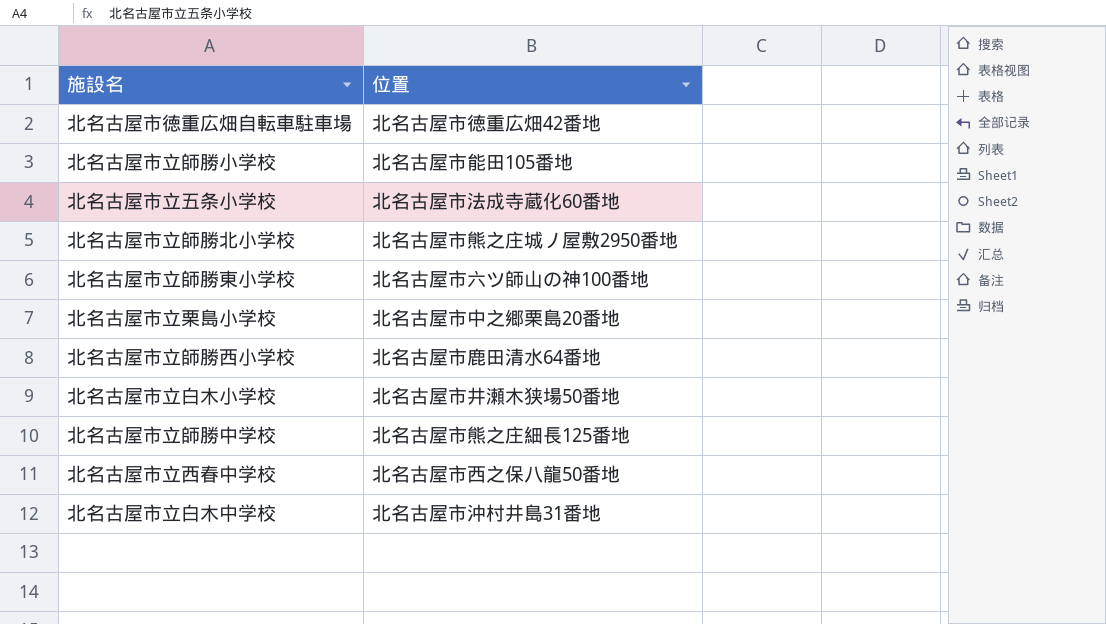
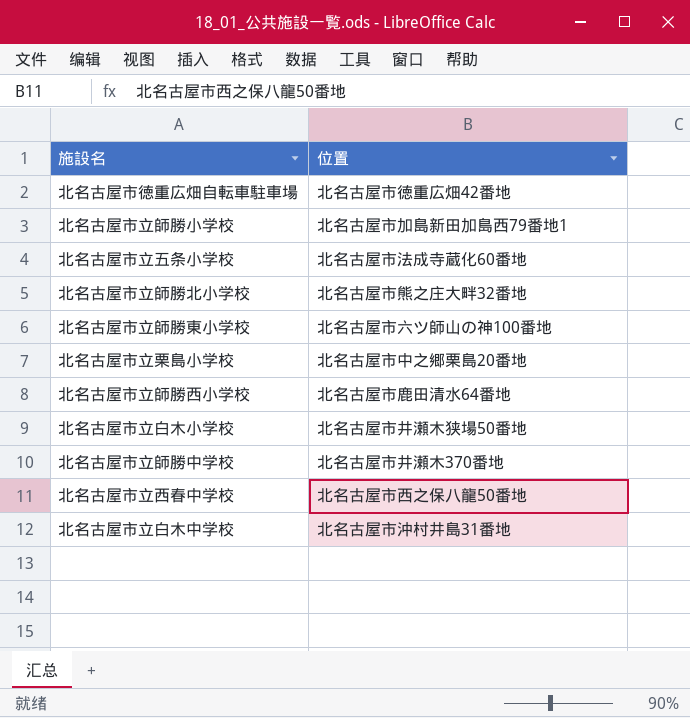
北名古屋市立師勝小学校 | 位置: 北名古屋市能田105番地 -> 北名古屋市加島新田加島西79番地1
北名古屋市立師勝北小学校 | 位置: 北名古屋市熊之庄城ノ屋敷2950番地 -> 北名古屋市熊之庄大畔32番地
北名古屋市立師勝中学校 | 位置: 北名古屋市熊之庄細長125番地 -> 北名古屋市井瀬木370番地

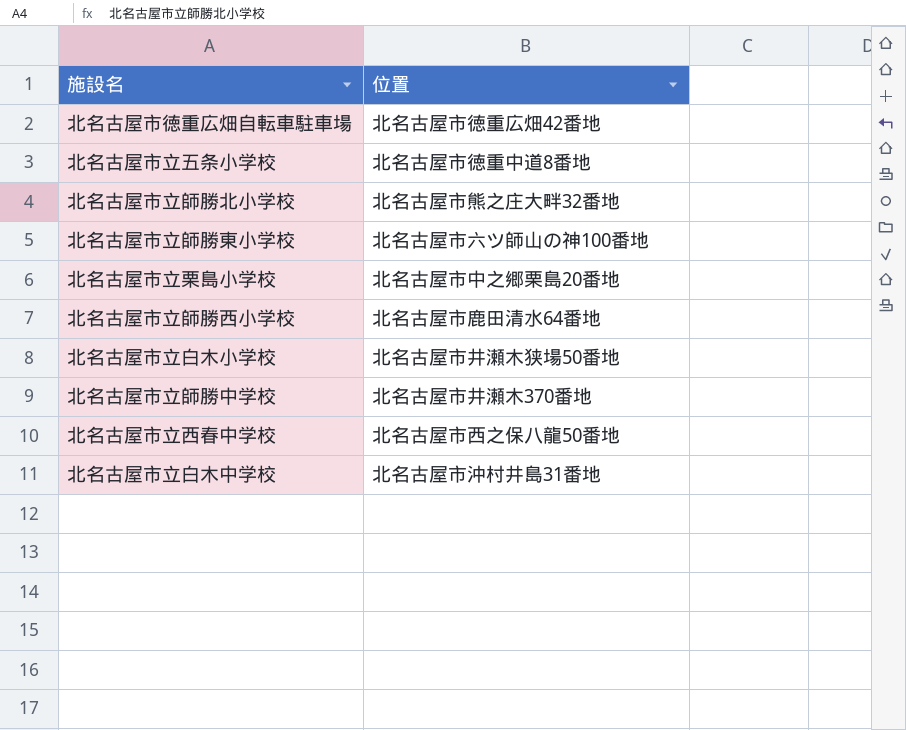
row 北名古屋市立師勝小学校: 北名古屋市加島新田加島西79番地1 -> none
北名古屋市立五条小学校 | 位置: 北名古屋市法成寺蔵化60番地 -> 北名古屋市徳重中道8番地

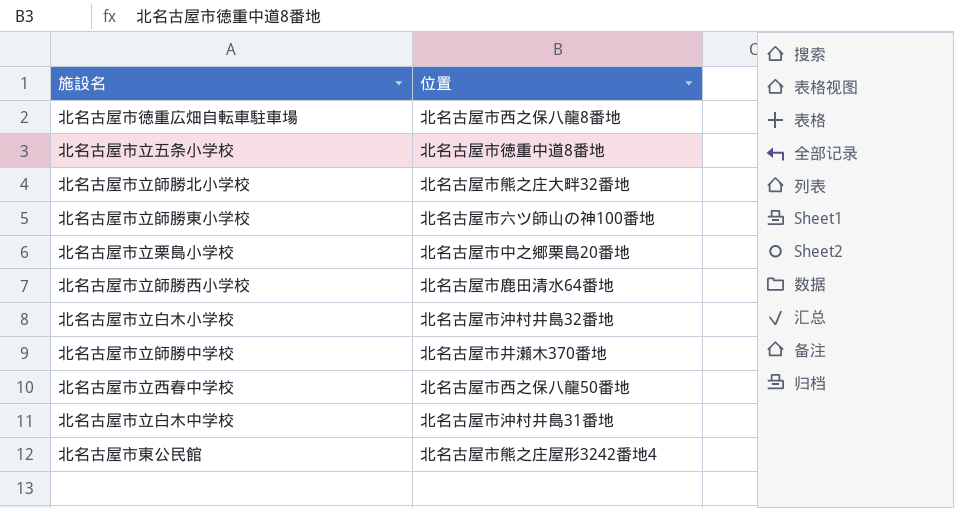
北名古屋市徳重広畑自転車駐車場 | 位置: 北名古屋市徳重広畑42番地 -> 北名古屋市西之保八龍8番地
北名古屋市立白木小学校 | 位置: 北名古屋市井瀬木狭場50番地 -> 北名古屋市沖村井島32番地
row 北名古屋市東公民館: none -> 北名古屋市熊之庄屋形3242番地4

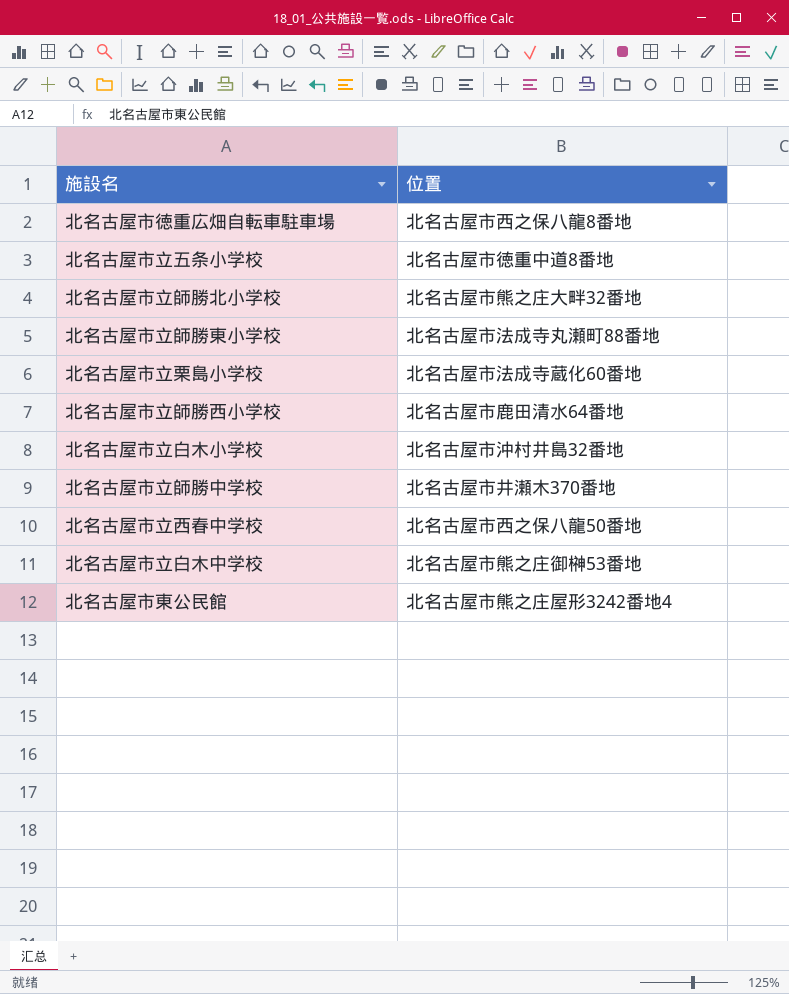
北名古屋市立師勝東小学校 | 位置: 北名古屋市六ツ師山の神100番地 -> 北名古屋市法成寺丸瀬町88番地
北名古屋市立栗島小学校 | 位置: 北名古屋市中之郷栗島20番地 -> 北名古屋市法成寺蔵化60番地
北名古屋市立白木中学校 | 位置: 北名古屋市沖村井島31番地 -> 北名古屋市熊之庄御榊53番地

